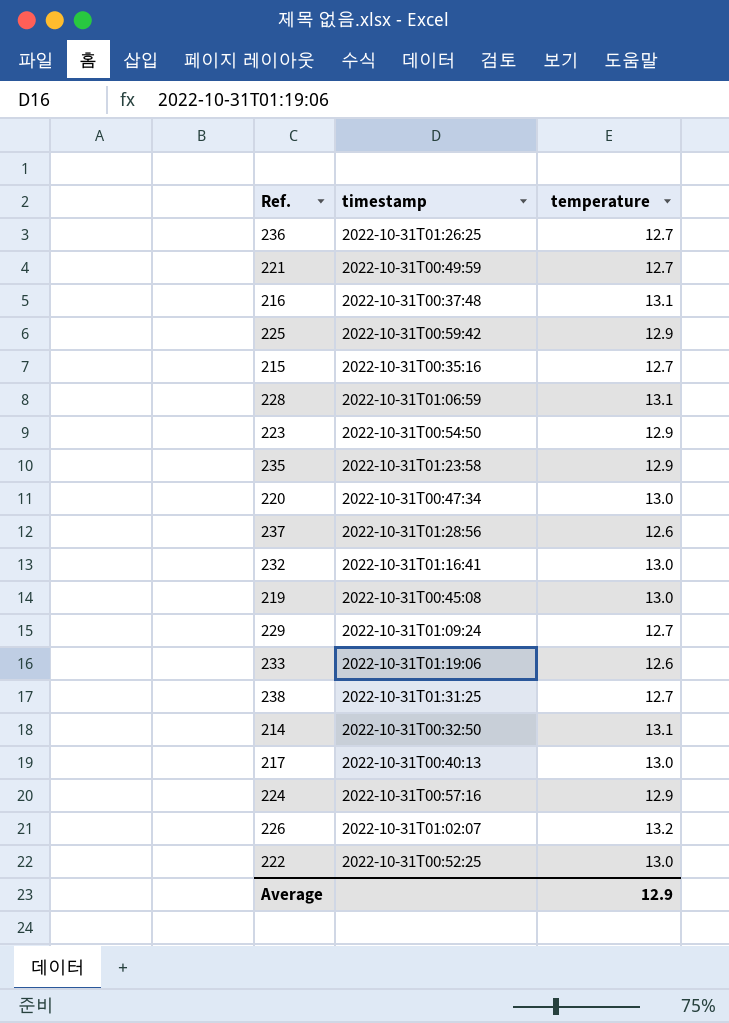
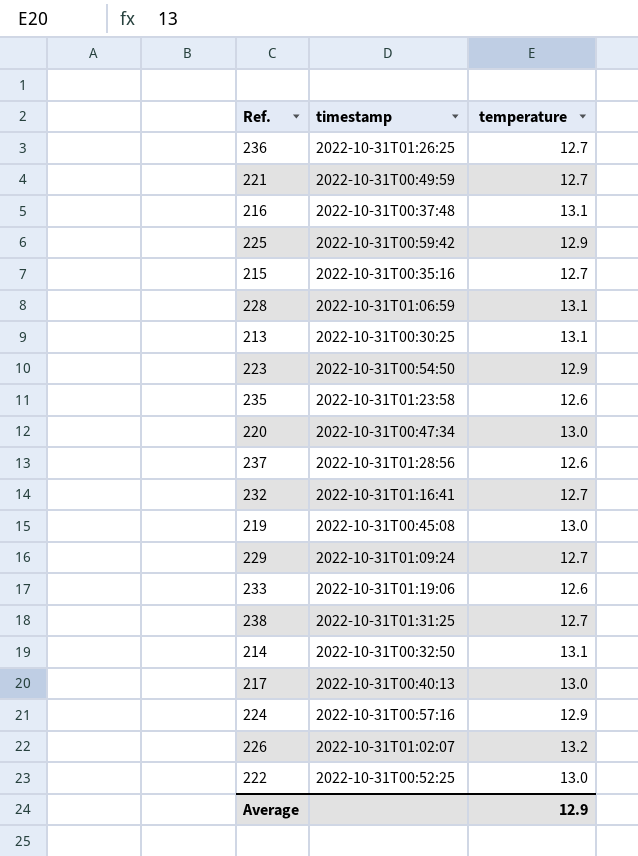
row 213: none -> 2022-10-31T00:30:25 | 13.1
235 | temperature: 12.9 -> 12.6
232 | temperature: 13.0 -> 12.7

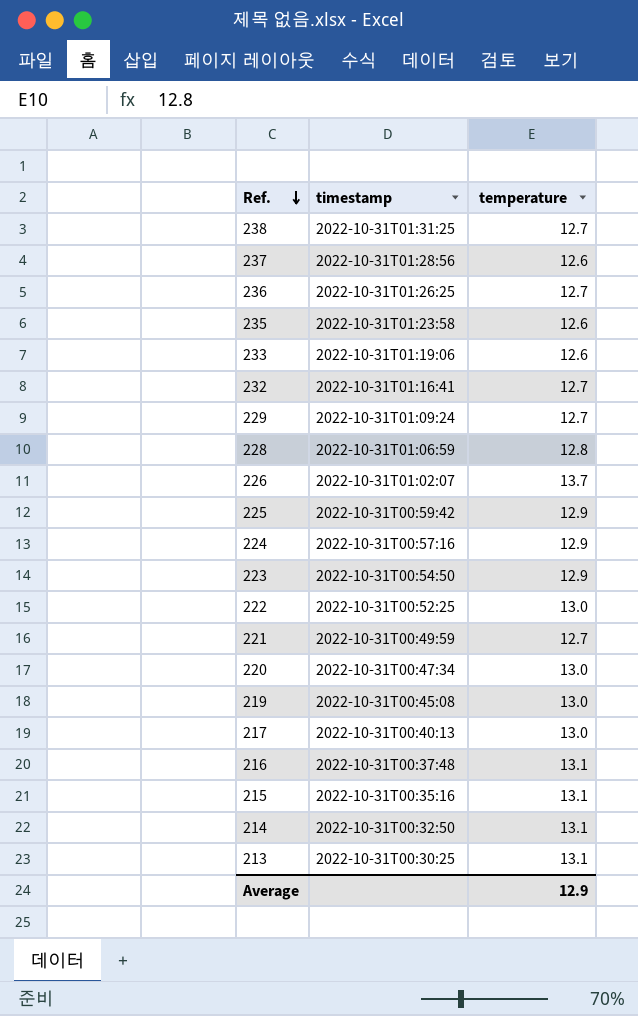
row order: none -> Ref. descending
228 | temperature: 13.1 -> 12.8
226 | temperature: 13.2 -> 13.7
215 | temperature: 12.7 -> 13.1

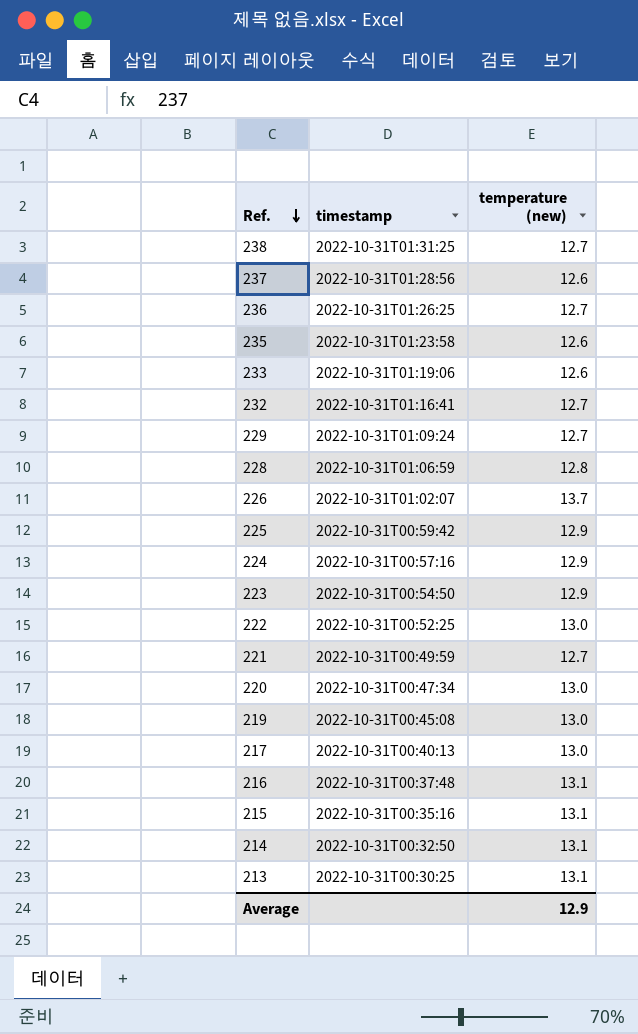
column name: temperature -> temperature (new)

